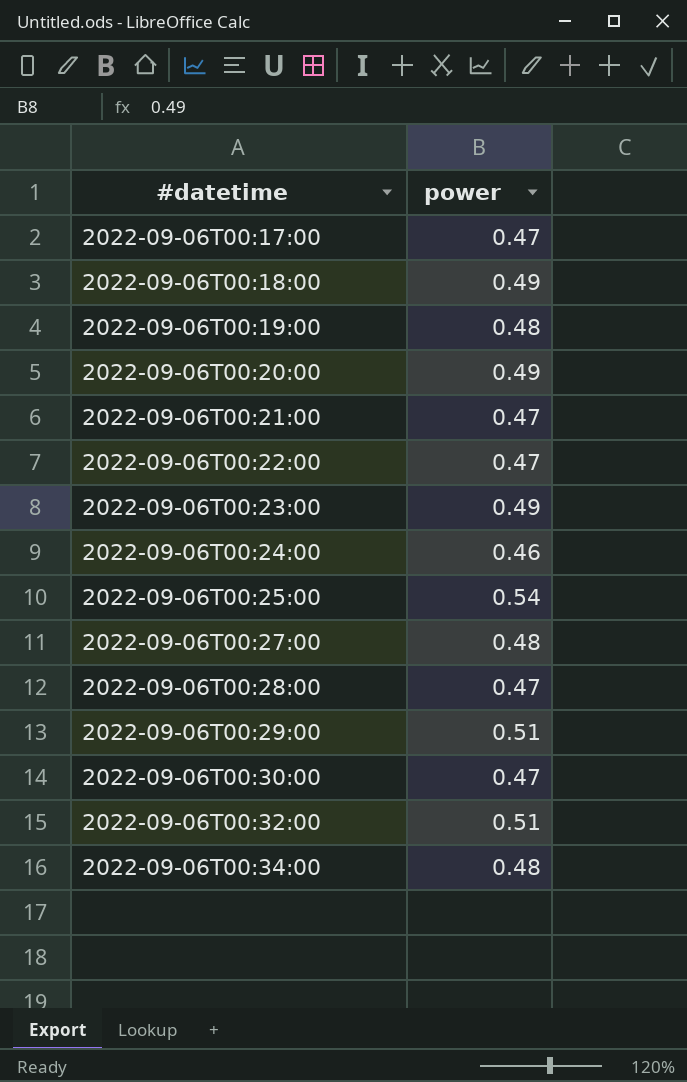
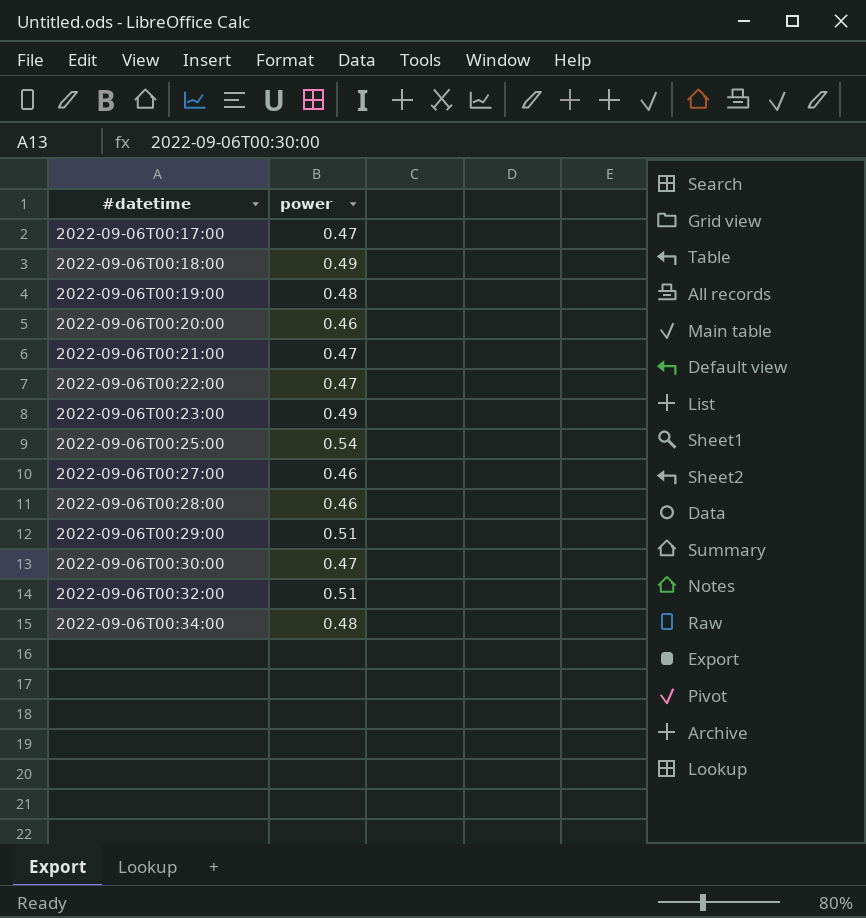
row 2022-09-06T00:24:00: 0.46 -> none
2022-09-06T00:20:00 | power: 0.49 -> 0.46
2022-09-06T00:27:00 | power: 0.48 -> 0.46
2022-09-06T00:28:00 | power: 0.47 -> 0.46

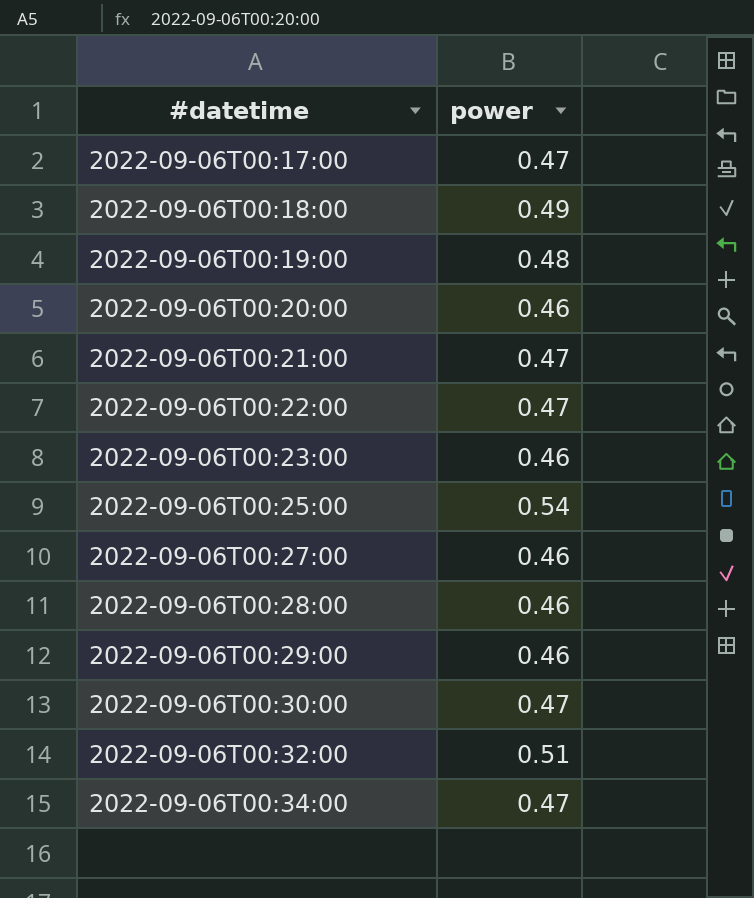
2022-09-06T00:23:00 | power: 0.49 -> 0.46
2022-09-06T00:29:00 | power: 0.51 -> 0.46
2022-09-06T00:34:00 | power: 0.48 -> 0.47

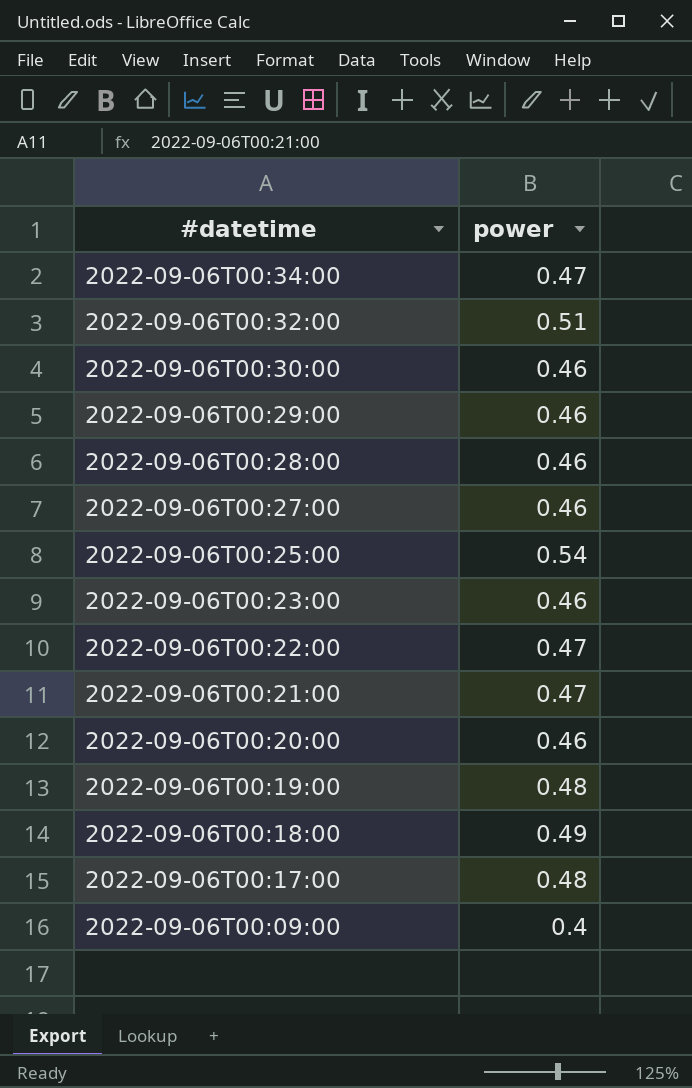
row order: #datetime ascending -> #datetime descending
2022-09-06T00:30:00 | power: 0.47 -> 0.46
2022-09-06T00:17:00 | power: 0.47 -> 0.48
row 2022-09-06T00:09:00: none -> 0.4

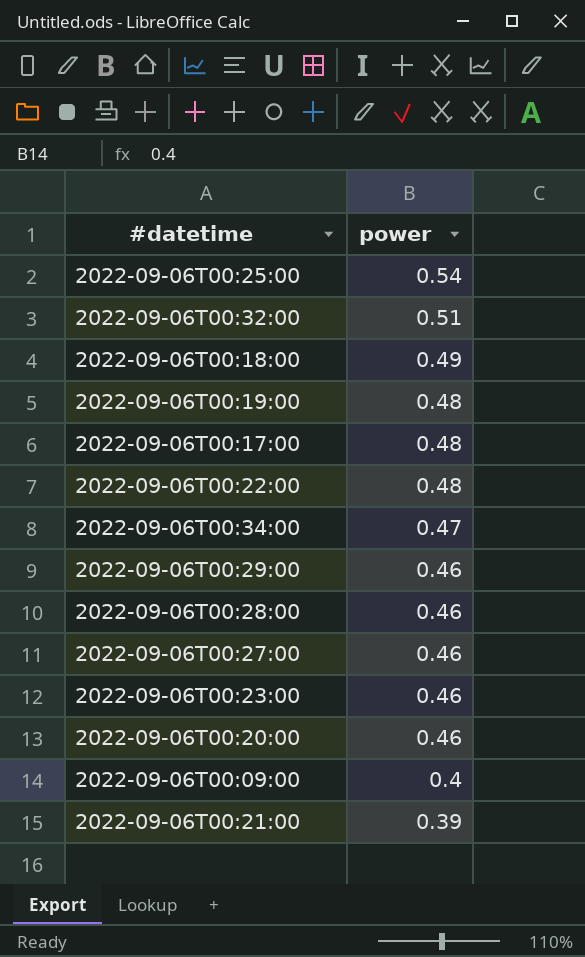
row order: #datetime descending -> power descending
row 2022-09-06T00:30:00: 0.46 -> none
2022-09-06T00:22:00 | power: 0.47 -> 0.48
2022-09-06T00:21:00 | power: 0.47 -> 0.39

